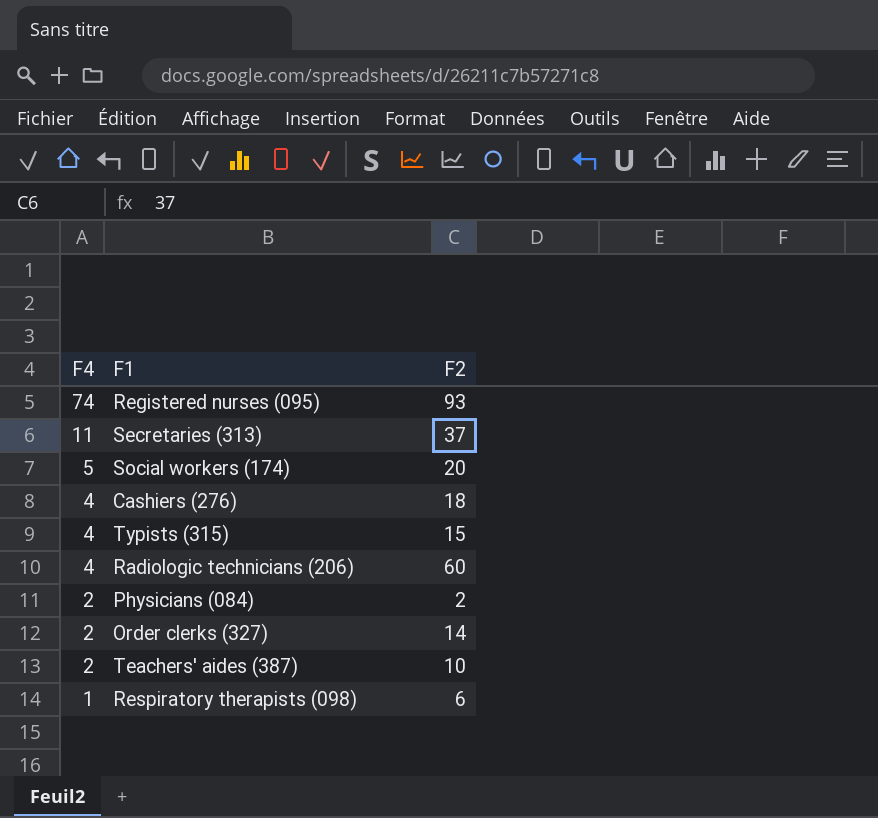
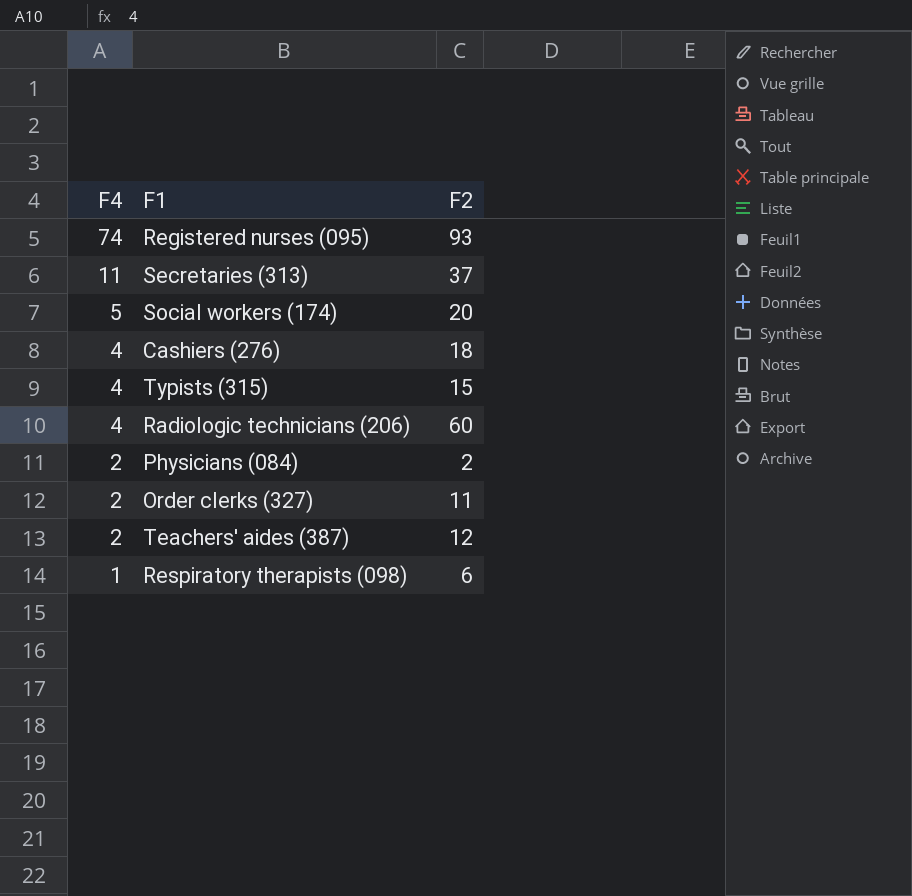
Order clerks (327) | F2: 14 -> 11
Teachers' aides (387) | F2: 10 -> 12

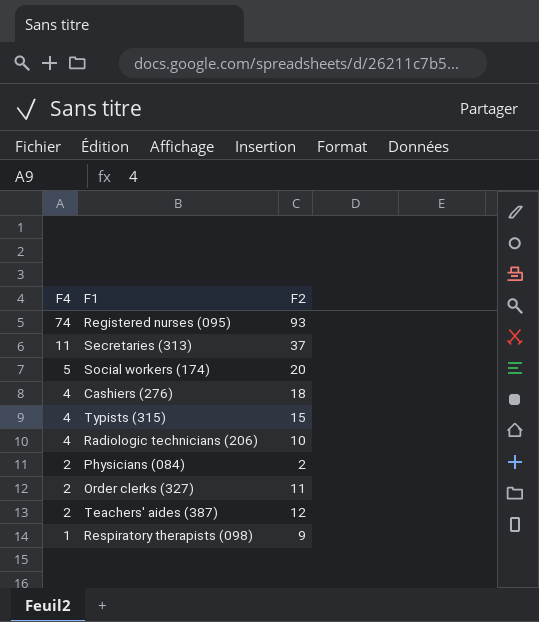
Radiologic technicians (206) | F2: 60 -> 10
Respiratory therapists (098) | F2: 6 -> 9

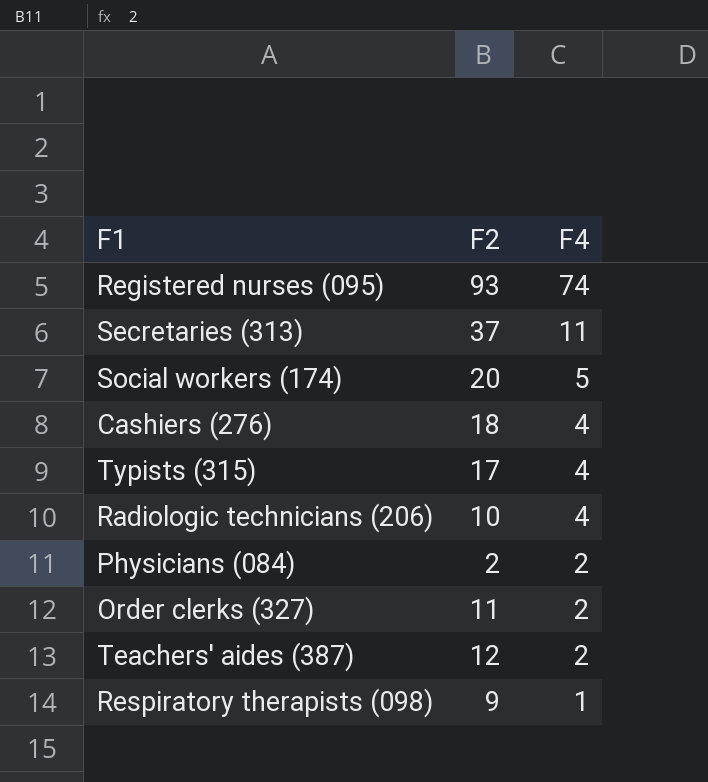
column F4 | position: 1 -> 3
Typists (315) | F2: 15 -> 17

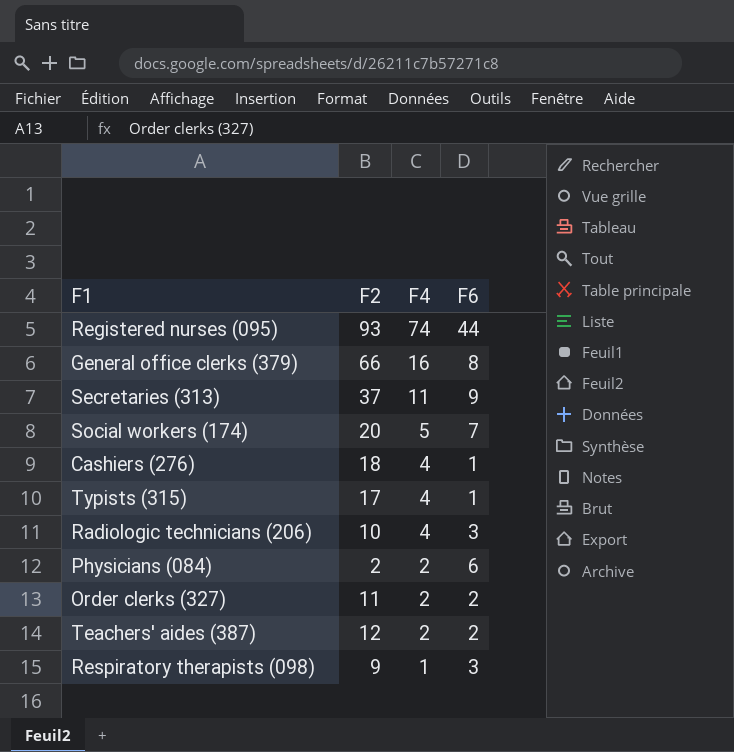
column F6 | position: none -> 4
row General office clerks (379): none -> 66 | 16 | 8

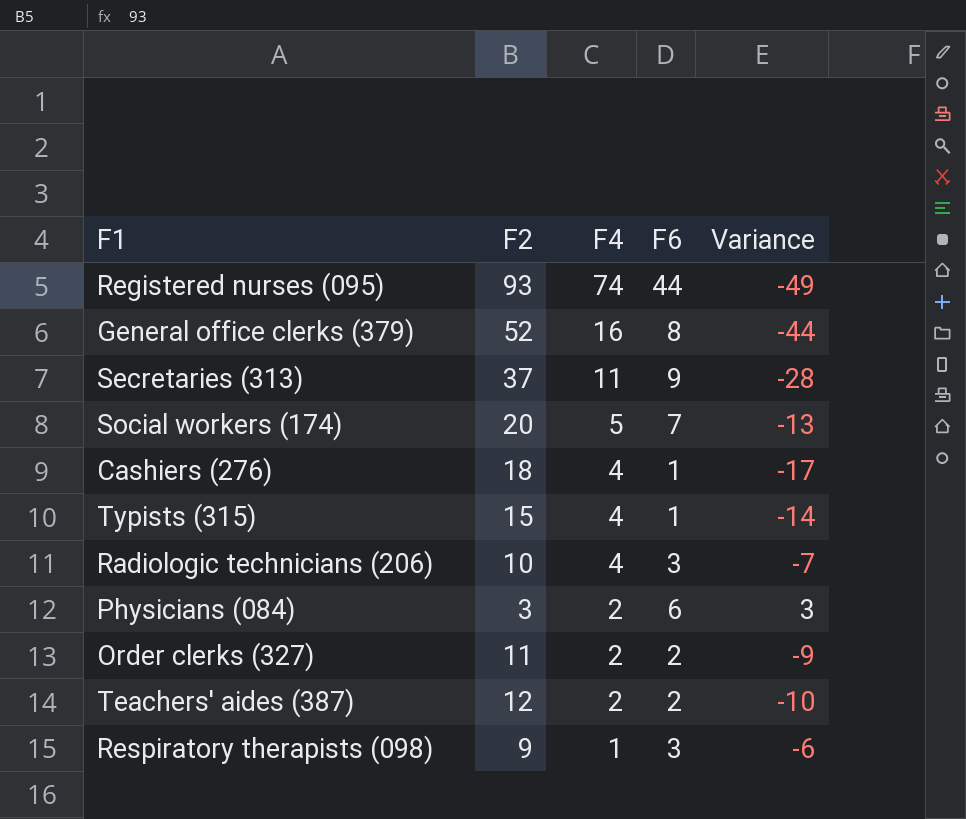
column Variance | formula: none -> [F6] - [F2]
General office clerks (379) | F2: 66 -> 52
Typists (315) | F2: 17 -> 15
Physicians (084) | F2: 2 -> 3

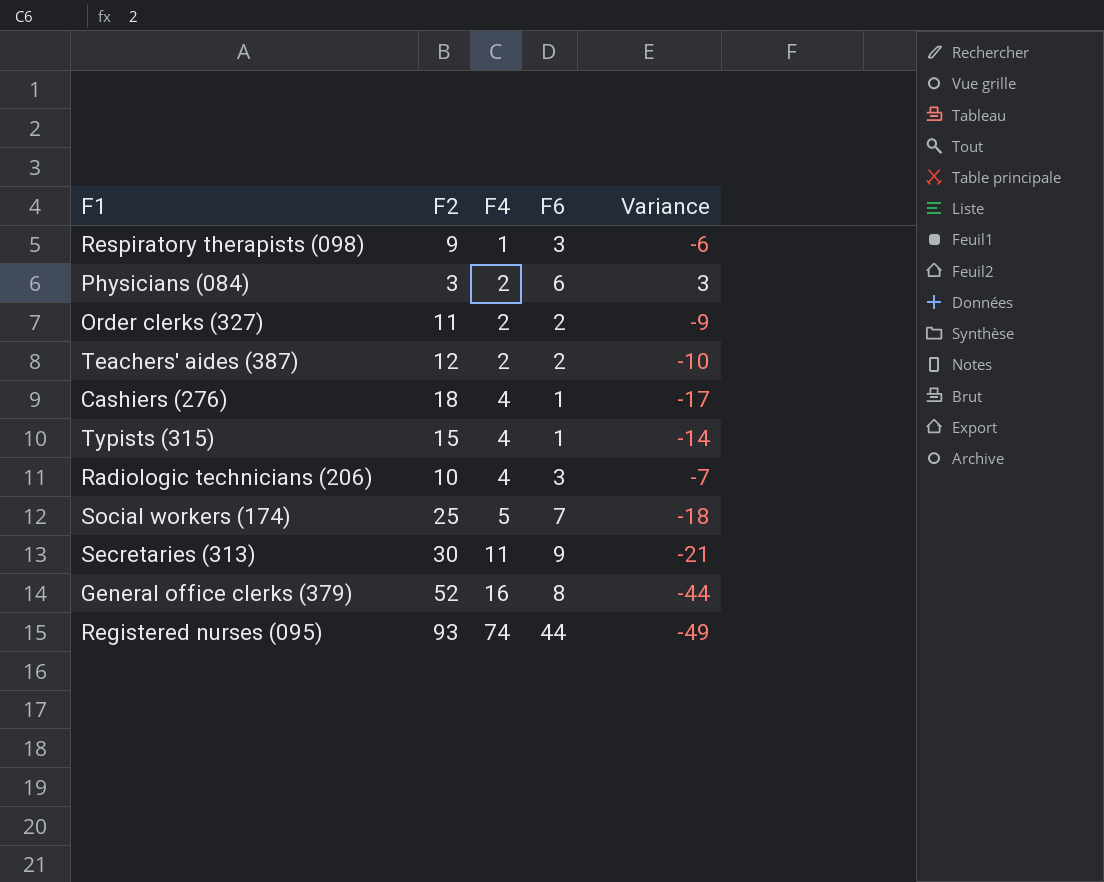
row order: F4 descending -> F4 ascending
Social workers (174) | F2: 20 -> 25
Social workers (174) | Variance: -13 -> -18
Secretaries (313) | F2: 37 -> 30
Secretaries (313) | Variance: -28 -> -21

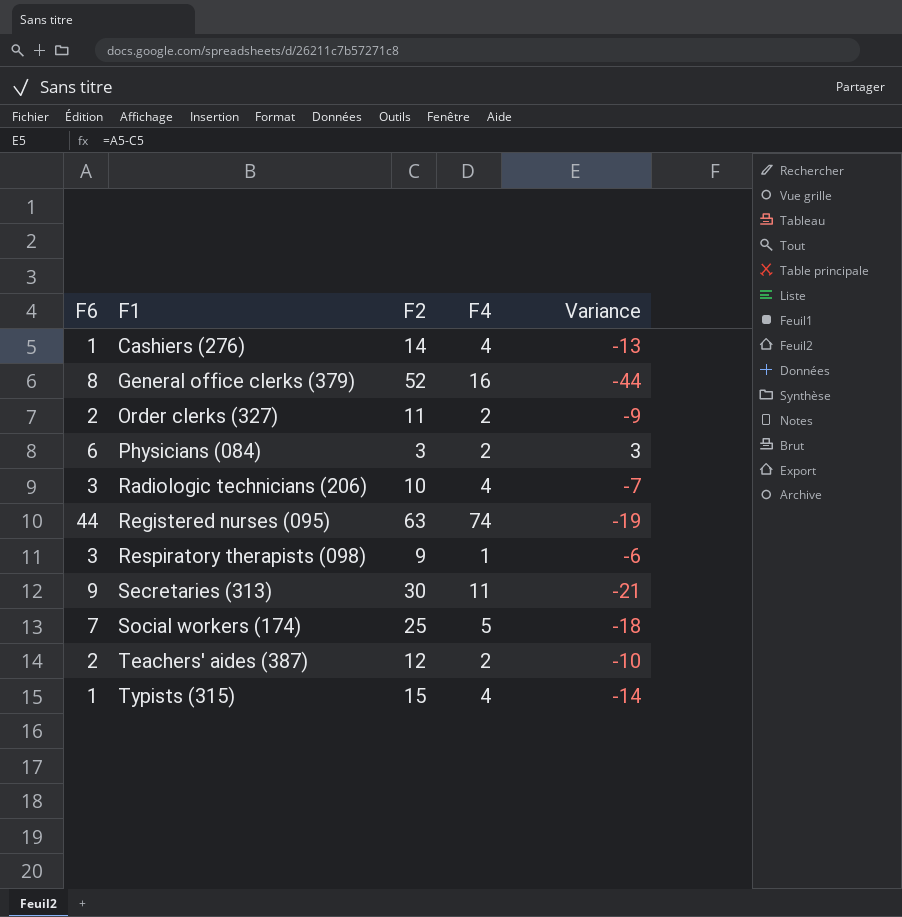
row order: F4 ascending -> F1 ascending
column F6 | position: 4 -> 1
Cashiers (276) | F2: 18 -> 14
Cashiers (276) | Variance: -17 -> -13
Registered nurses (095) | F2: 93 -> 63
Registered nurses (095) | Variance: -49 -> -19

